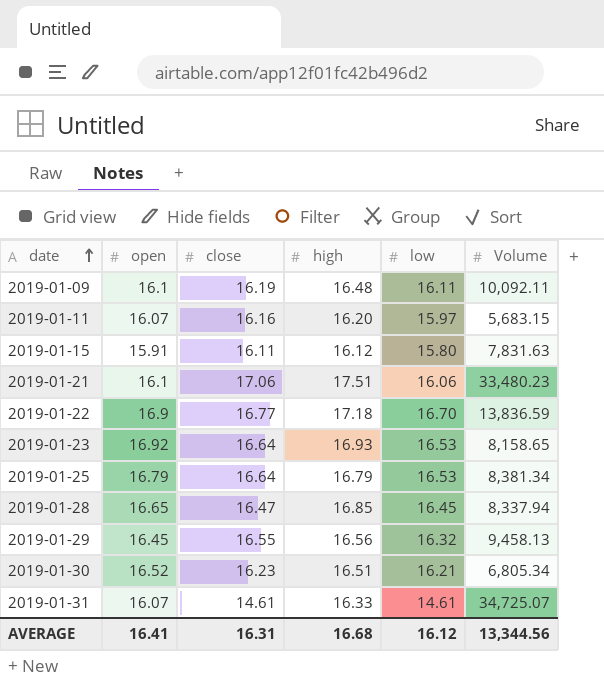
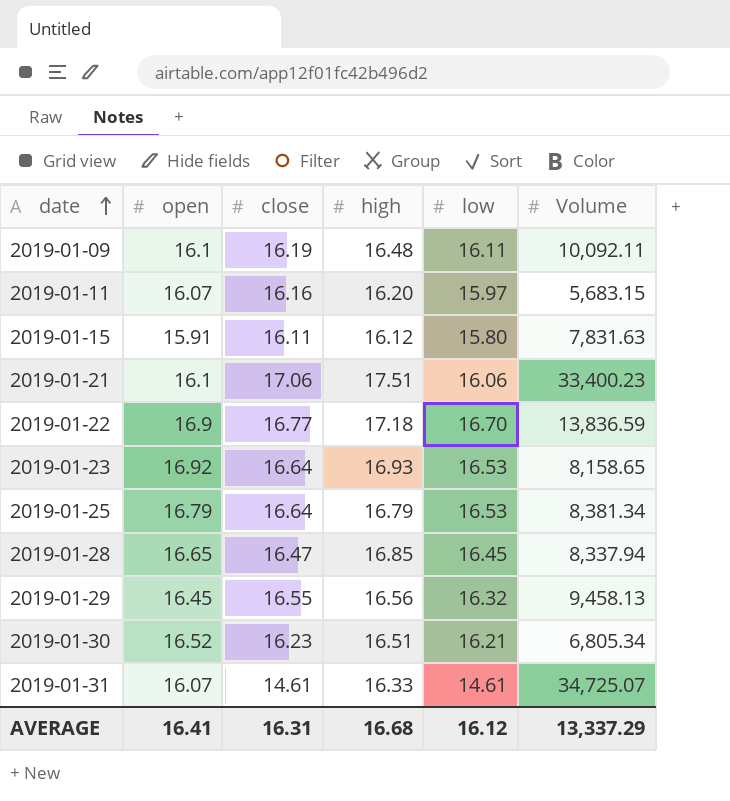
2019-01-21 | Volume: 33,480.23 -> 33,400.23
AVERAGE | Volume: 13,344.56 -> 13,337.29

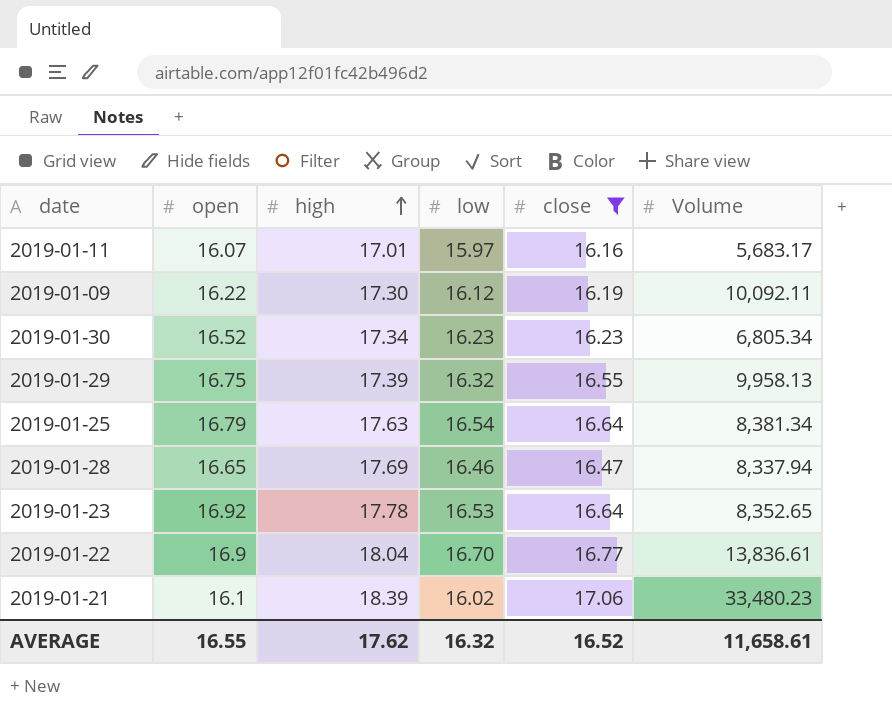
filter: none -> close >= 16.16
row order: date ascending -> high ascending
column close | position: 3 -> 5
2019-01-11 | high: 16.20 -> 17.01
2019-01-11 | Volume: 5,683.15 -> 5,683.17
2019-01-09 | open: 16.1 -> 16.22
2019-01-09 | high: 16.48 -> 17.30
2019-01-09 | low: 16.11 -> 16.12
2019-01-30 | high: 16.51 -> 17.34
2019-01-30 | low: 16.21 -> 16.23
2019-01-29 | open: 16.45 -> 16.75
2019-01-29 | high: 16.56 -> 17.39
2019-01-29 | Volume: 9,458.13 -> 9,958.13
2019-01-25 | high: 16.79 -> 17.63
2019-01-25 | low: 16.53 -> 16.54
2019-01-28 | high: 16.85 -> 17.69
2019-01-28 | low: 16.45 -> 16.46
2019-01-23 | high: 16.93 -> 17.78
2019-01-23 | Volume: 8,158.65 -> 8,352.65
2019-01-22 | high: 17.18 -> 18.04
2019-01-22 | Volume: 13,836.59 -> 13,836.61
2019-01-21 | high: 17.51 -> 18.39
2019-01-21 | low: 16.06 -> 16.02
2019-01-21 | Volume: 33,400.23 -> 33,480.23
AVERAGE | open: 16.41 -> 16.55
AVERAGE | high: 16.68 -> 17.62
AVERAGE | low: 16.12 -> 16.32
AVERAGE | close: 16.31 -> 16.52
AVERAGE | Volume: 13,337.29 -> 11,658.61

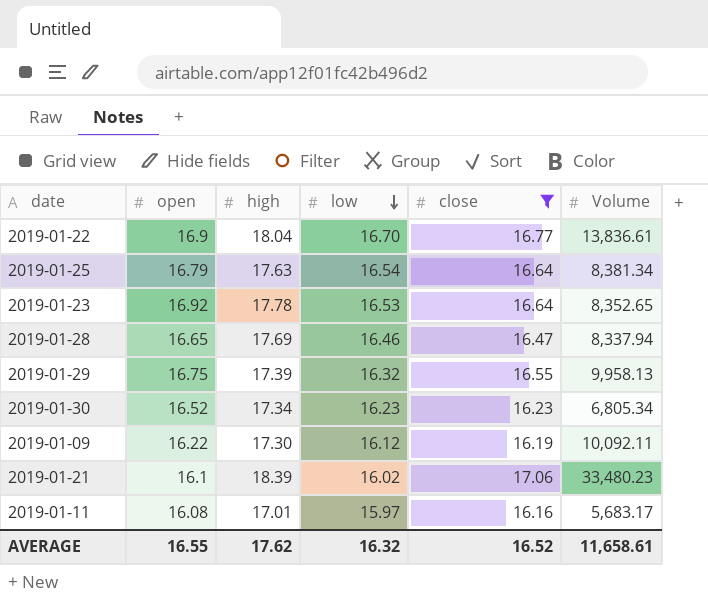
row order: high ascending -> low descending
2019-01-11 | open: 16.07 -> 16.08

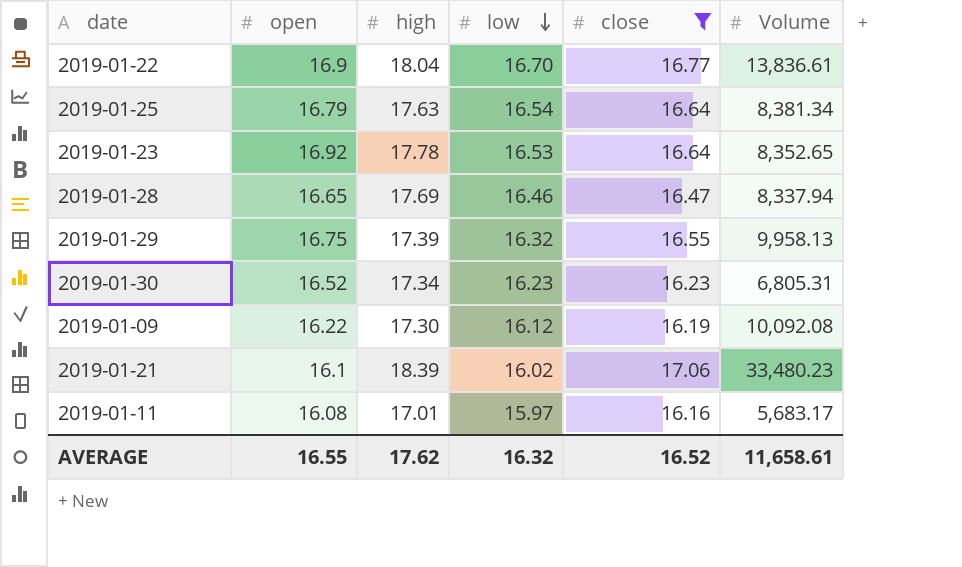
2019-01-30 | Volume: 6,805.34 -> 6,805.31
2019-01-09 | Volume: 10,092.11 -> 10,092.08

